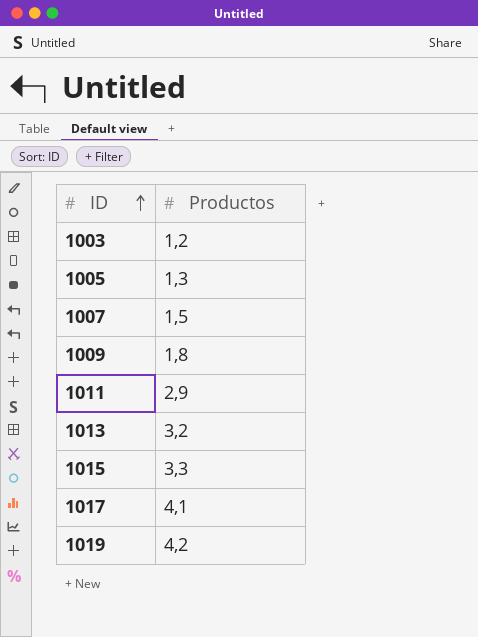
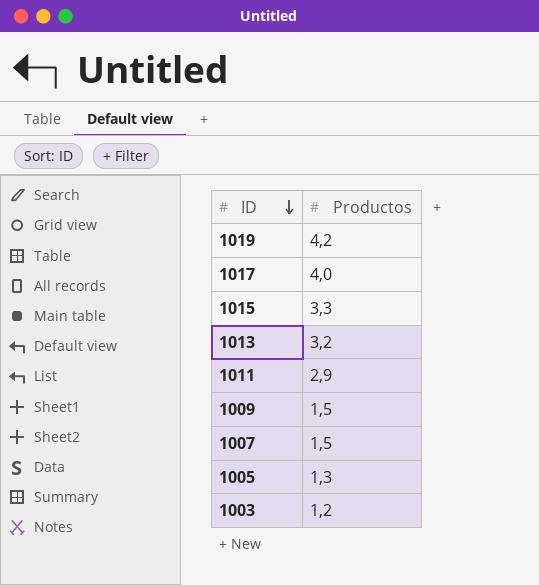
row order: ID ascending -> ID descending
1017 | Productos: 4,1 -> 4,0
1009 | Productos: 1,8 -> 1,5

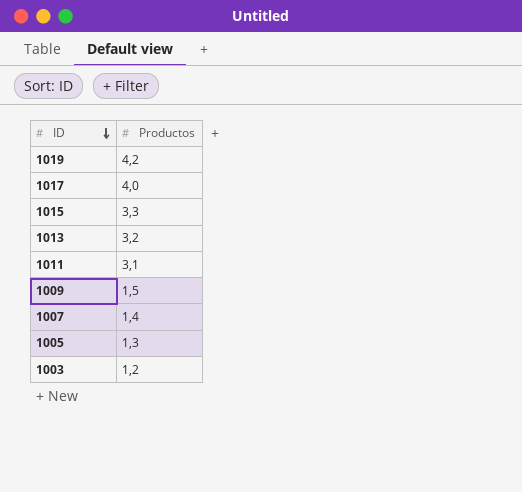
1011 | Productos: 2,9 -> 3,1
1007 | Productos: 1,5 -> 1,4

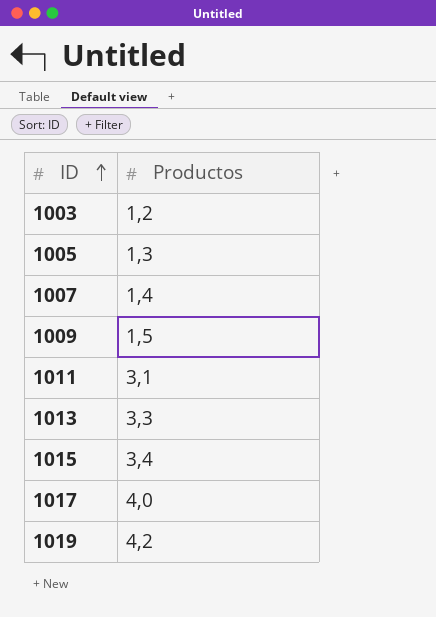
row order: ID descending -> ID ascending
1013 | Productos: 3,2 -> 3,3
1015 | Productos: 3,3 -> 3,4

